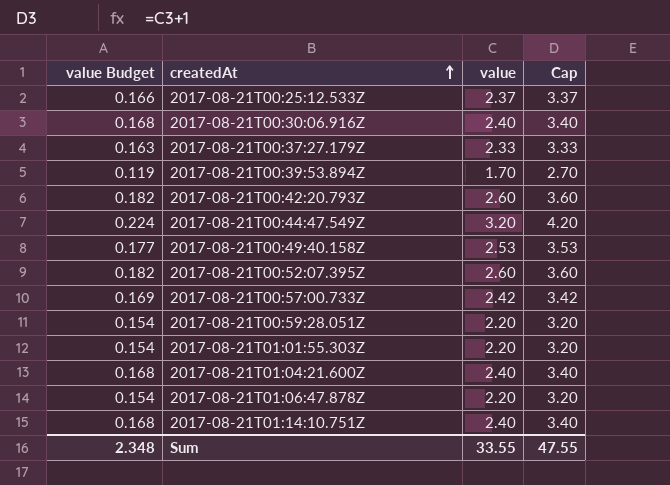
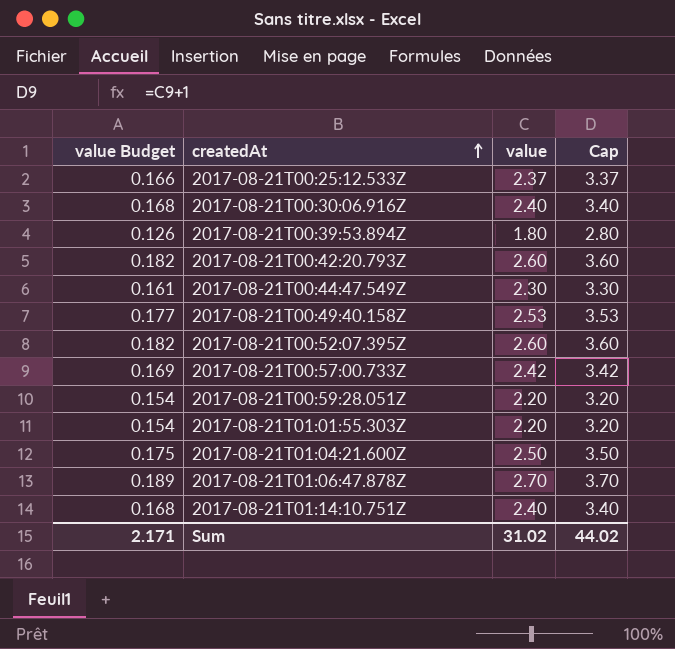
row 2017-08-21T00:37:27.179Z: 0.163 | 2.33 | 3.33 -> none
2017-08-21T00:39:53.894Z | value Budget: 0.119 -> 0.126
2017-08-21T00:39:53.894Z | value: 1.70 -> 1.80
2017-08-21T00:39:53.894Z | Cap: 2.70 -> 2.80
2017-08-21T00:44:47.549Z | value Budget: 0.224 -> 0.161
2017-08-21T00:44:47.549Z | value: 3.20 -> 2.30
2017-08-21T00:44:47.549Z | Cap: 4.20 -> 3.30
2017-08-21T01:04:21.600Z | value Budget: 0.168 -> 0.175
2017-08-21T01:04:21.600Z | value: 2.40 -> 2.50
2017-08-21T01:04:21.600Z | Cap: 3.40 -> 3.50
2017-08-21T01:06:47.878Z | value Budget: 0.154 -> 0.189
2017-08-21T01:06:47.878Z | value: 2.20 -> 2.70
2017-08-21T01:06:47.878Z | Cap: 3.20 -> 3.70
Sum | value Budget: 2.348 -> 2.171
Sum | value: 33.55 -> 31.02
Sum | Cap: 47.55 -> 44.02

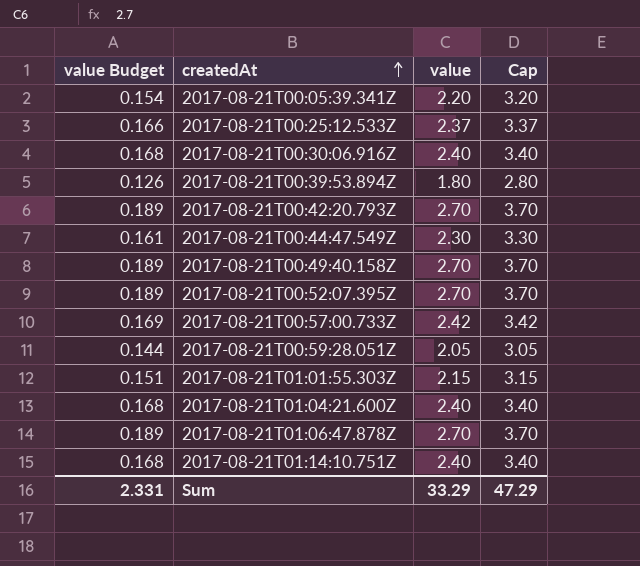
row 2017-08-21T00:05:39.341Z: none -> 0.154 | 2.20 | 3.20
2017-08-21T00:42:20.793Z | value Budget: 0.182 -> 0.189
2017-08-21T00:42:20.793Z | value: 2.60 -> 2.70
2017-08-21T00:42:20.793Z | Cap: 3.60 -> 3.70
2017-08-21T00:49:40.158Z | value Budget: 0.177 -> 0.189
2017-08-21T00:49:40.158Z | value: 2.53 -> 2.70
2017-08-21T00:49:40.158Z | Cap: 3.53 -> 3.70
2017-08-21T00:52:07.395Z | value Budget: 0.182 -> 0.189
2017-08-21T00:52:07.395Z | value: 2.60 -> 2.70
2017-08-21T00:52:07.395Z | Cap: 3.60 -> 3.70
2017-08-21T00:59:28.051Z | value Budget: 0.154 -> 0.144
2017-08-21T00:59:28.051Z | value: 2.20 -> 2.05
2017-08-21T00:59:28.051Z | Cap: 3.20 -> 3.05
2017-08-21T01:01:55.303Z | value Budget: 0.154 -> 0.151
2017-08-21T01:01:55.303Z | value: 2.20 -> 2.15
2017-08-21T01:01:55.303Z | Cap: 3.20 -> 3.15
2017-08-21T01:04:21.600Z | value Budget: 0.175 -> 0.168
2017-08-21T01:04:21.600Z | value: 2.50 -> 2.40
2017-08-21T01:04:21.600Z | Cap: 3.50 -> 3.40
Sum | value Budget: 2.171 -> 2.331
Sum | value: 31.02 -> 33.29
Sum | Cap: 44.02 -> 47.29

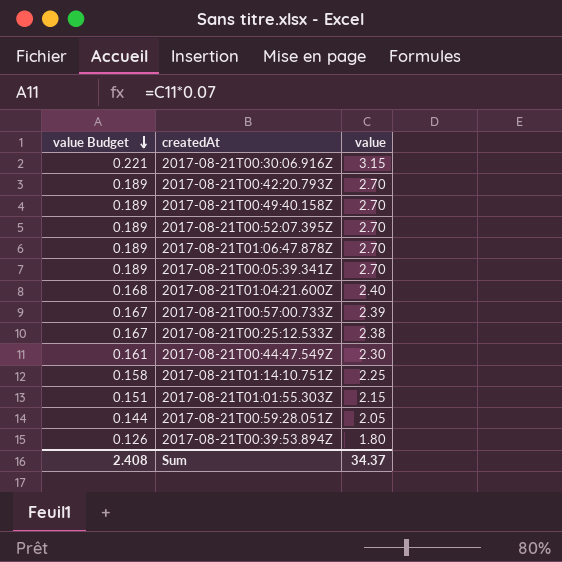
row order: createdAt ascending -> value Budget descending
column Cap | formula: [value] + 1 -> none
2017-08-21T00:30:06.916Z | value Budget: 0.168 -> 0.221
2017-08-21T00:30:06.916Z | value: 2.40 -> 3.15
2017-08-21T00:05:39.341Z | value Budget: 0.154 -> 0.189
2017-08-21T00:05:39.341Z | value: 2.20 -> 2.70
2017-08-21T00:57:00.733Z | value Budget: 0.169 -> 0.167
2017-08-21T00:57:00.733Z | value: 2.42 -> 2.39
2017-08-21T00:25:12.533Z | value Budget: 0.166 -> 0.167
2017-08-21T00:25:12.533Z | value: 2.37 -> 2.38
2017-08-21T01:14:10.751Z | value Budget: 0.168 -> 0.158
2017-08-21T01:14:10.751Z | value: 2.40 -> 2.25
Sum | value Budget: 2.331 -> 2.408
Sum | value: 33.29 -> 34.37

